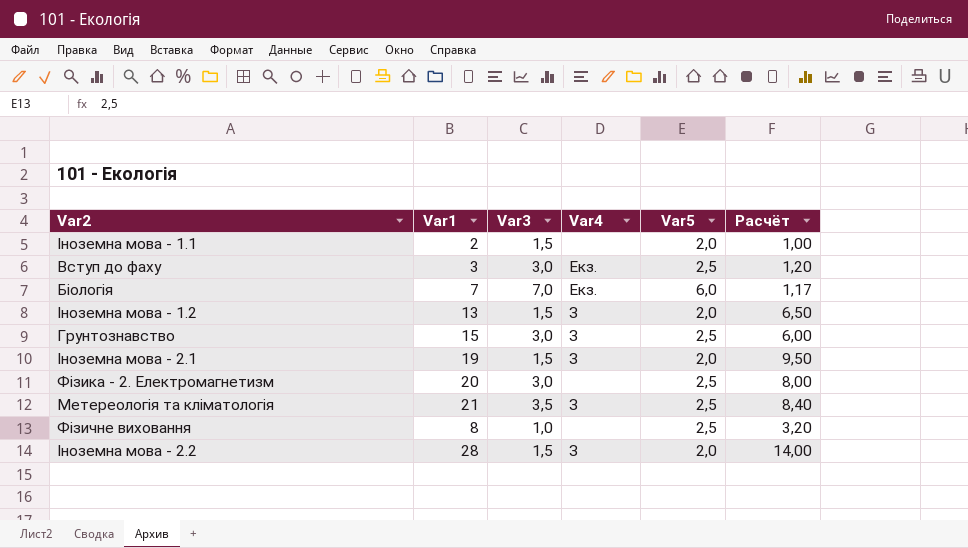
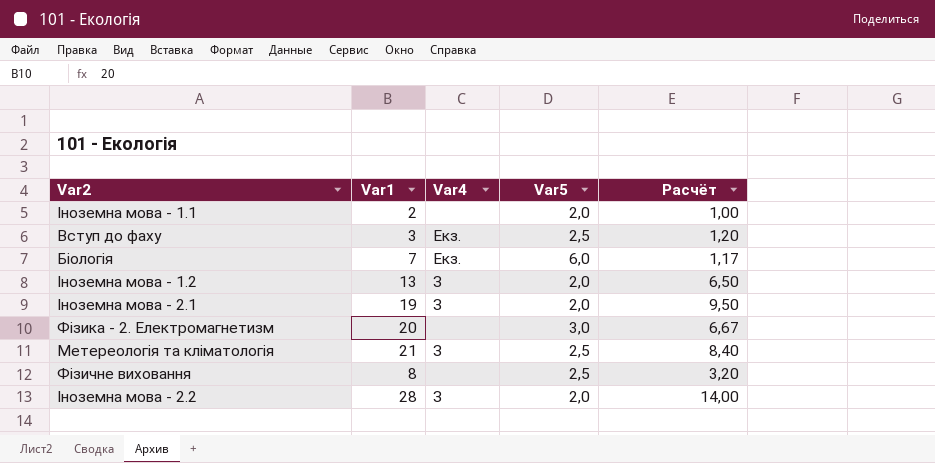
column Var3 | position: 3 -> none
row Грунтознавство: 15 | 3,0 | З | 2,5 | 6,00 -> none
Фізика - 2. Електромагнетизм | Var5: 2,5 -> 3,0
Фізика - 2. Електромагнетизм | Расчёт: 8,00 -> 6,67

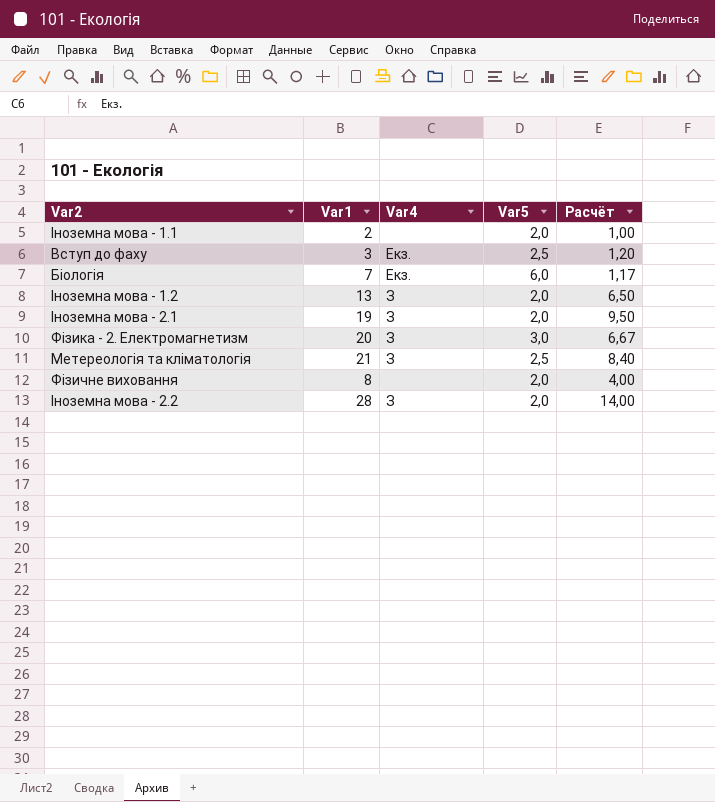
Фізика - 2. Електромагнетизм | Var4: none -> З
Фізичне виховання | Var5: 2,5 -> 2,0
Фізичне виховання | Расчёт: 3,20 -> 4,00

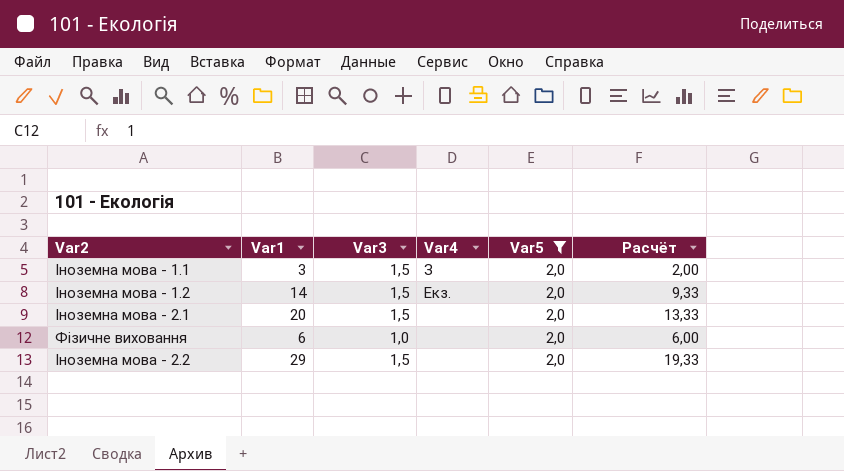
filter: none -> Var5 = 2,0
column Var3 | position: none -> 3
column Расчёт | formula: [Var1] / [Var5] -> [Var1] / [Var3]
Іноземна мова - 1.1 | Var1: 2 -> 3
Іноземна мова - 1.1 | Var4: none -> З
Іноземна мова - 1.2 | Var1: 13 -> 14
Іноземна мова - 1.2 | Var4: З -> Екз.
Іноземна мова - 2.1 | Var1: 19 -> 20
Іноземна мова - 2.1 | Var4: З -> none
Фізичне виховання | Var1: 8 -> 6
Іноземна мова - 2.2 | Var1: 28 -> 29
Іноземна мова - 2.2 | Var4: З -> none

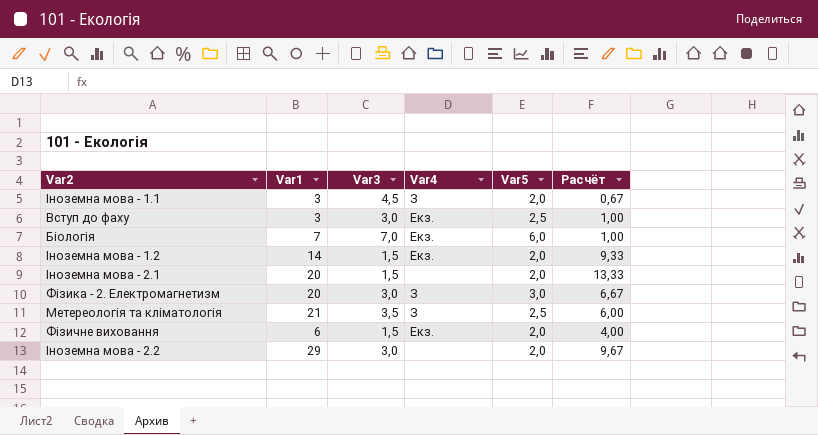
filter: Var5 = 2,0 -> none
Іноземна мова - 1.1 | Var3: 1,5 -> 4,5
Іноземна мова - 1.1 | Расчёт: 2,00 -> 0,67
Фізичне виховання | Var3: 1,0 -> 1,5
Фізичне виховання | Var4: none -> Екз.
Фізичне виховання | Расчёт: 6,00 -> 4,00
Іноземна мова - 2.2 | Var3: 1,5 -> 3,0
Іноземна мова - 2.2 | Расчёт: 19,33 -> 9,67

